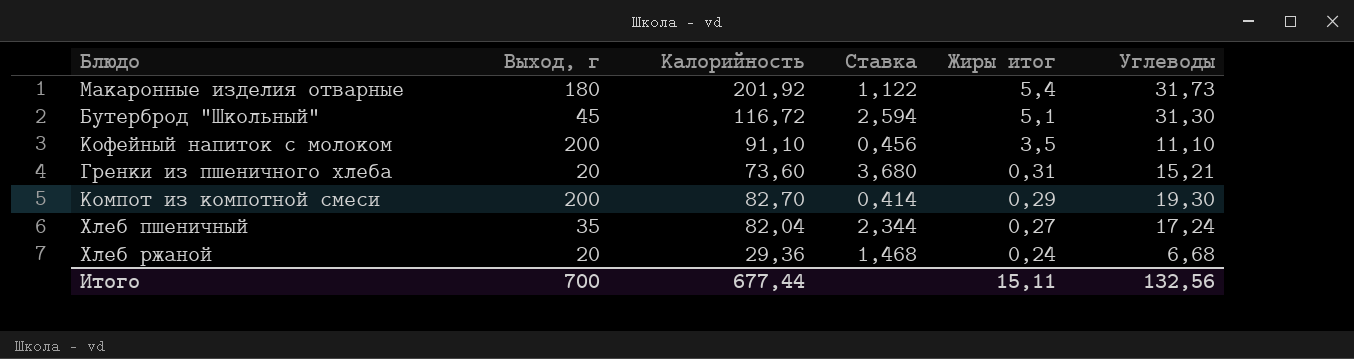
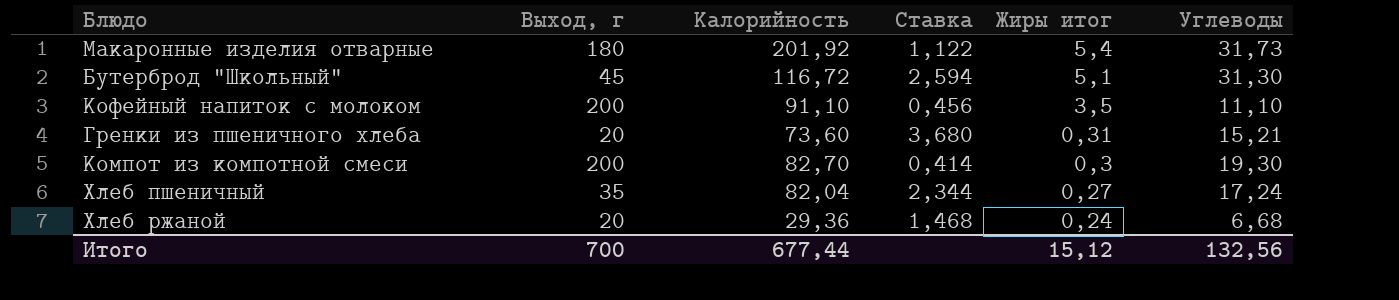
Компот из компотной смеси | Жиры итог: 0,29 -> 0,3
Итого | Жиры итог: 15,11 -> 15,12

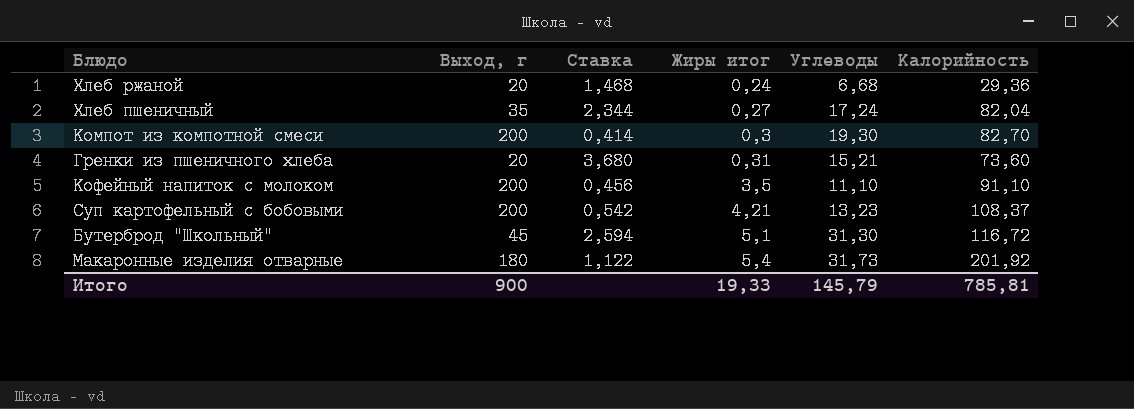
row order: Жиры итог descending -> Жиры итог ascending
column Калорийность | position: 3 -> 6
row Суп картофельный с бобовыми: none -> 200 | 0,542 | 4,21 | 13,23 | 108,37
Итого | Выход, г: 700 -> 900
Итого | Жиры итог: 15,12 -> 19,33
Итого | Углеводы: 132,56 -> 145,79
Итого | Калорийность: 677,44 -> 785,81

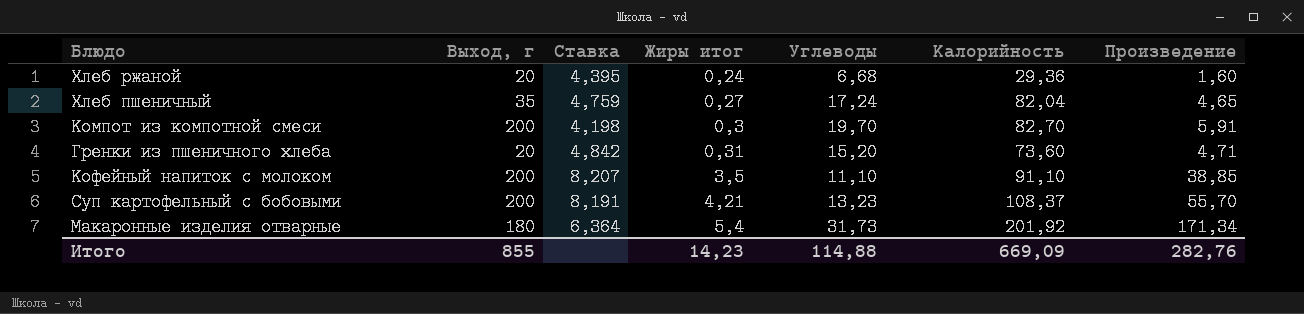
column Ставка | formula: [Калорийность] / [Выход, г] -> [Калорийность] / [Углеводы]
column Произведение | formula: none -> [Жиры итог] * [Углеводы]
row Бутерброд "Школьный": 45 | 2,594 | 5,1 | 31,30 | 116,72 -> none
Компот из компотной смеси | Углеводы: 19,30 -> 19,70
Гренки из пшеничного хлеба | Углеводы: 15,21 -> 15,20
Итого | Выход, г: 900 -> 855
Итого | Жиры итог: 19,33 -> 14,23
Итого | Углеводы: 145,79 -> 114,88
Итого | Калорийность: 785,81 -> 669,09

